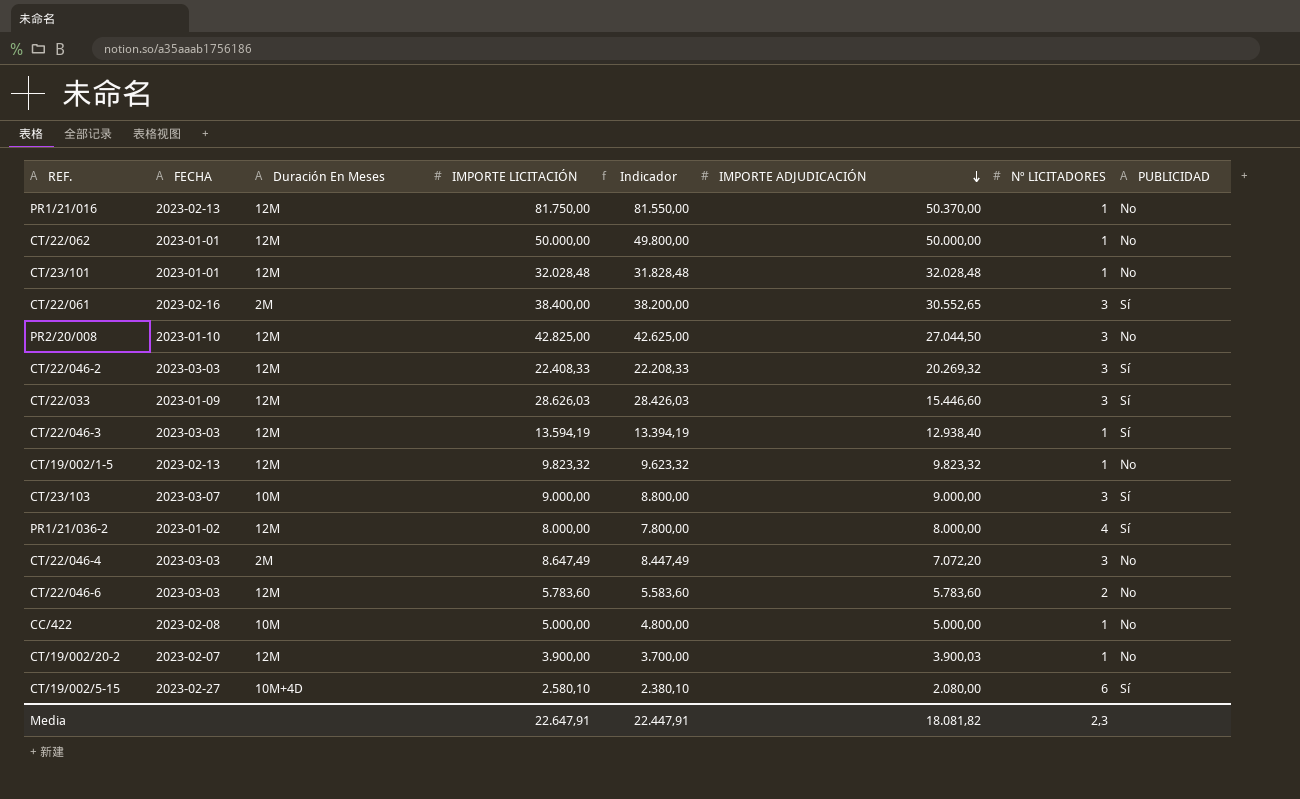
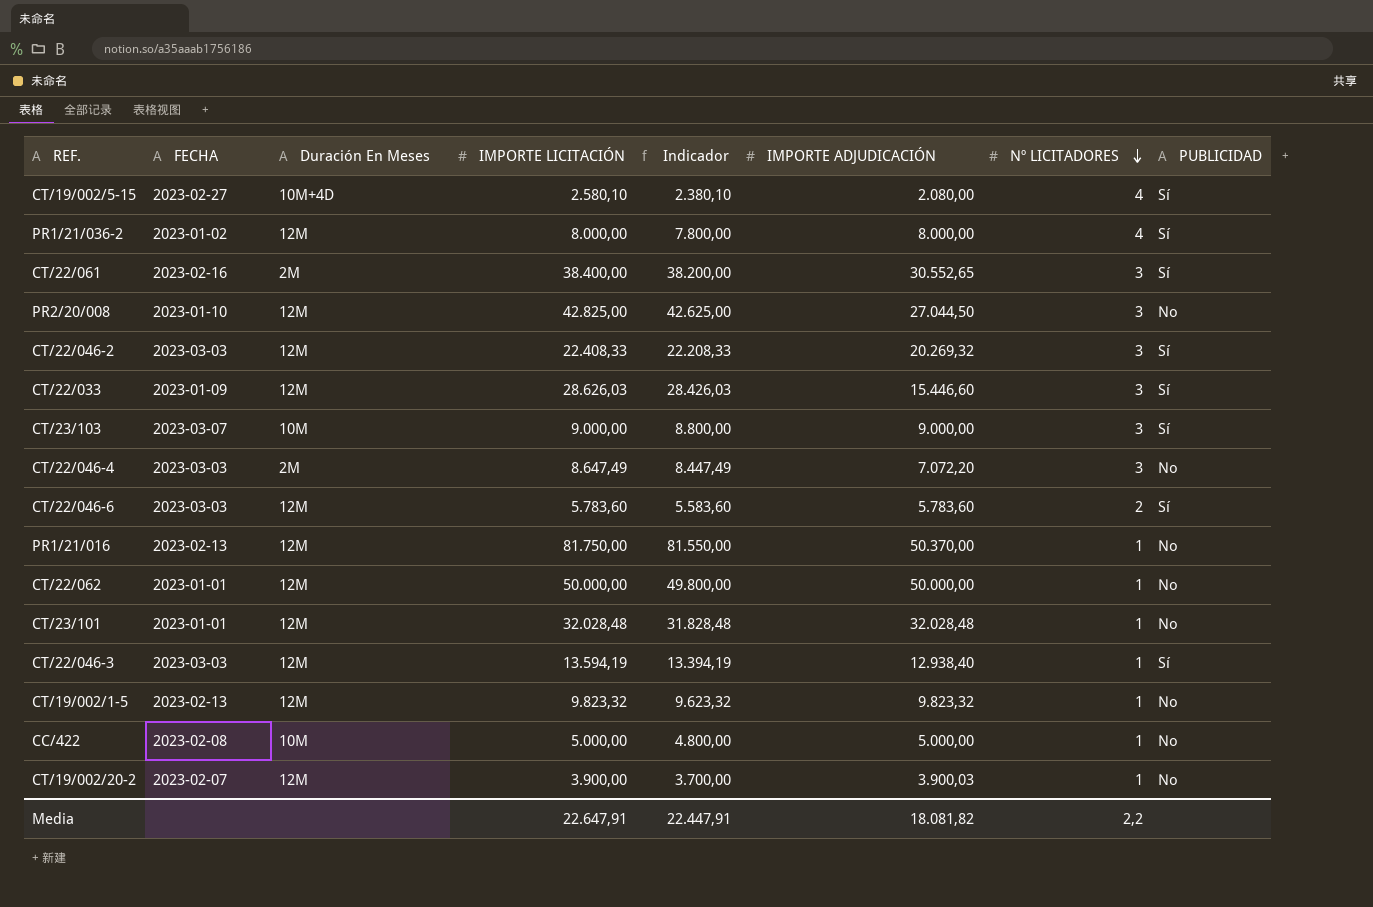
row order: IMPORTE ADJUDICACIÓN descending -> Nº LICITADORES descending
CT/19/002/5-15 | Nº LICITADORES: 6 -> 4
CT/22/046-6 | PUBLICIDAD: No -> Sí
Media | Nº LICITADORES: 2,3 -> 2,2

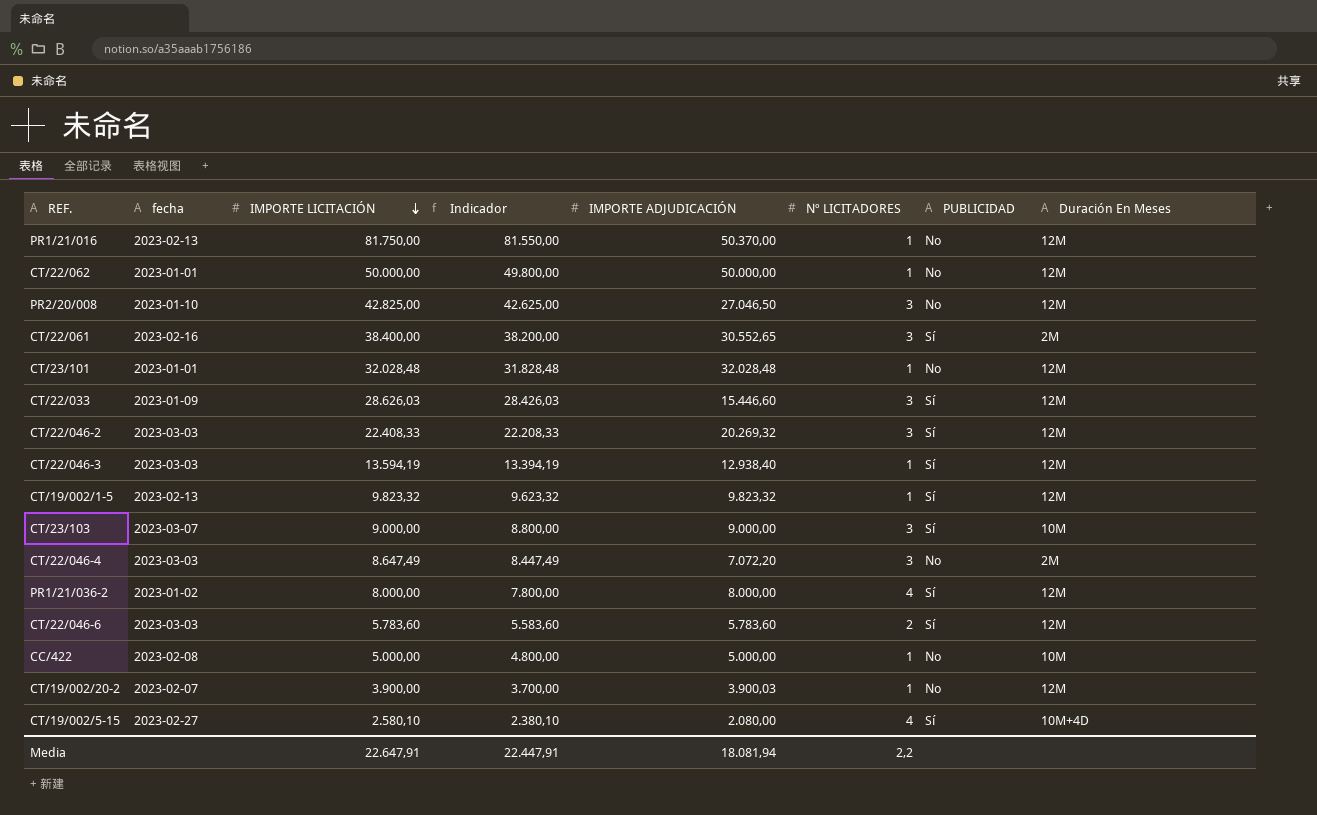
row order: Nº LICITADORES descending -> IMPORTE LICITACIÓN descending
column name: FECHA -> fecha
column Duración En Meses | position: 3 -> 8
PR2/20/008 | IMPORTE ADJUDICACIÓN: 27.044,50 -> 27.046,50
CT/19/002/1-5 | PUBLICIDAD: No -> Sí
Media | IMPORTE ADJUDICACIÓN: 18.081,82 -> 18.081,94

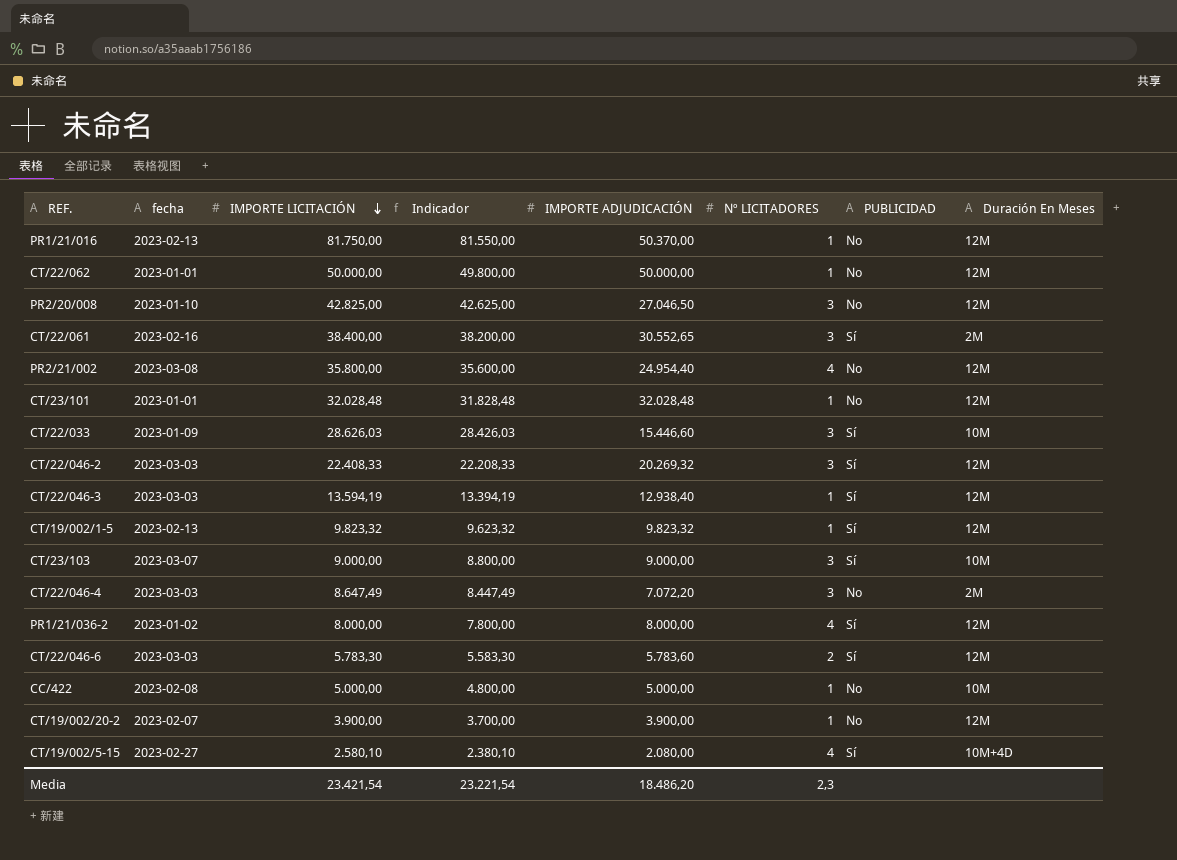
row PR2/21/002: none -> 2023-03-08 | 35.800,00 | 35.600,00 | 24.954,40 | 4 | No | 12M
CT/22/033 | Duración En Meses: 12M -> 10M
CT/22/046-6 | IMPORTE LICITACIÓN: 5.783,60 -> 5.783,30
CT/22/046-6 | Indicador: 5.583,60 -> 5.583,30
CT/19/002/20-2 | IMPORTE ADJUDICACIÓN: 3.900,03 -> 3.900,00
Media | IMPORTE LICITACIÓN: 22.647,91 -> 23.421,54
Media | Indicador: 22.447,91 -> 23.221,54
Media | IMPORTE ADJUDICACIÓN: 18.081,94 -> 18.486,20
Media | Nº LICITADORES: 2,2 -> 2,3

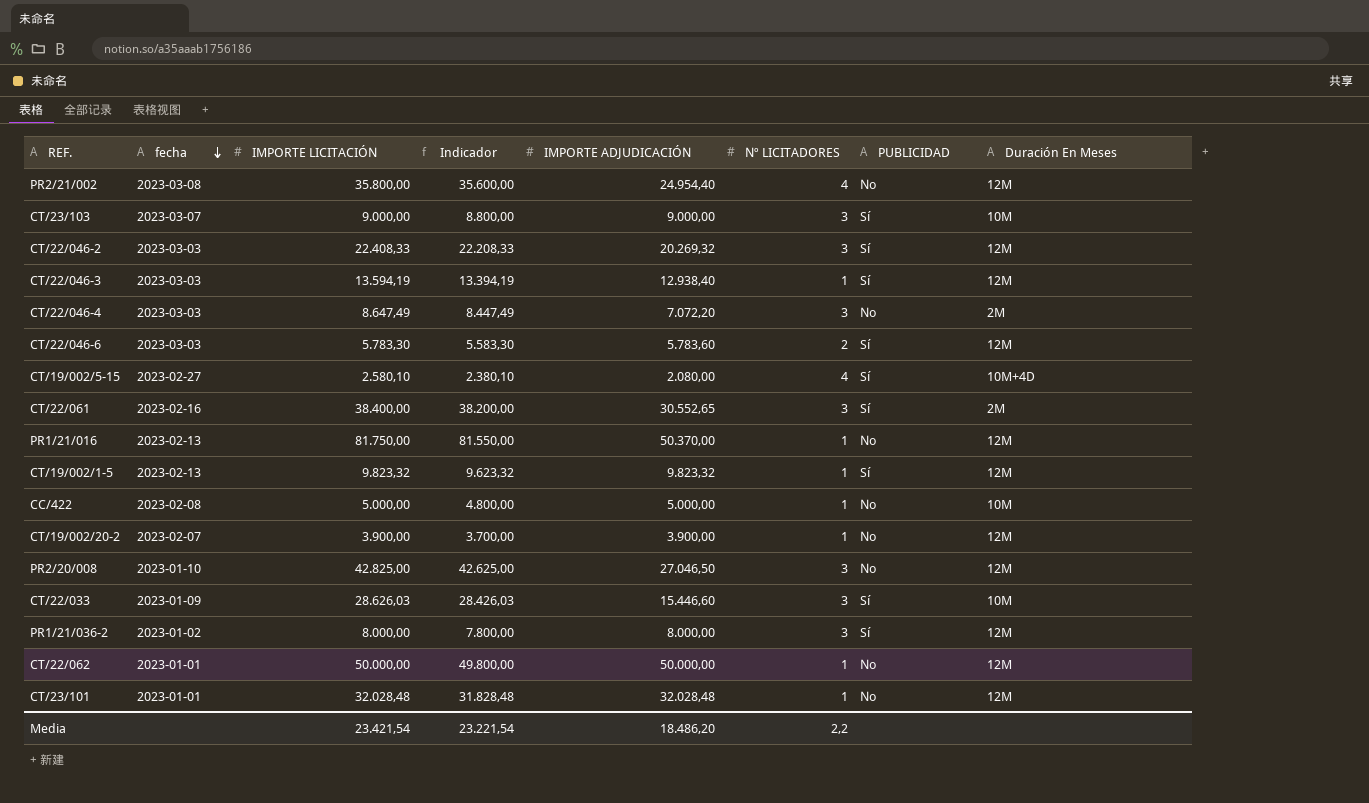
row order: IMPORTE LICITACIÓN descending -> fecha descending
PR1/21/036-2 | Nº LICITADORES: 4 -> 3
Media | Nº LICITADORES: 2,3 -> 2,2

